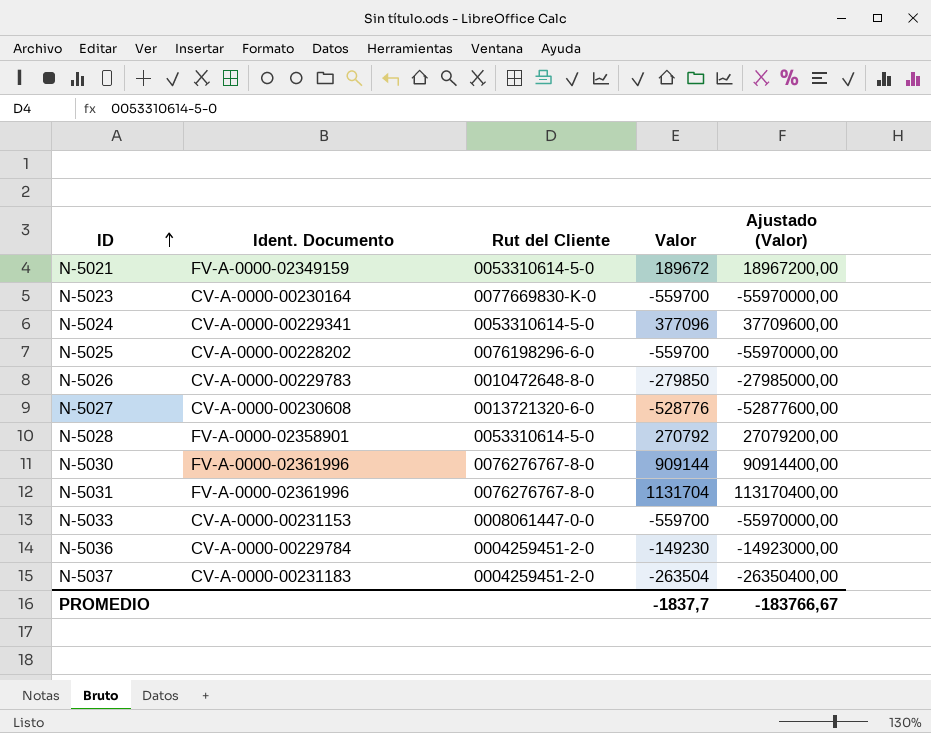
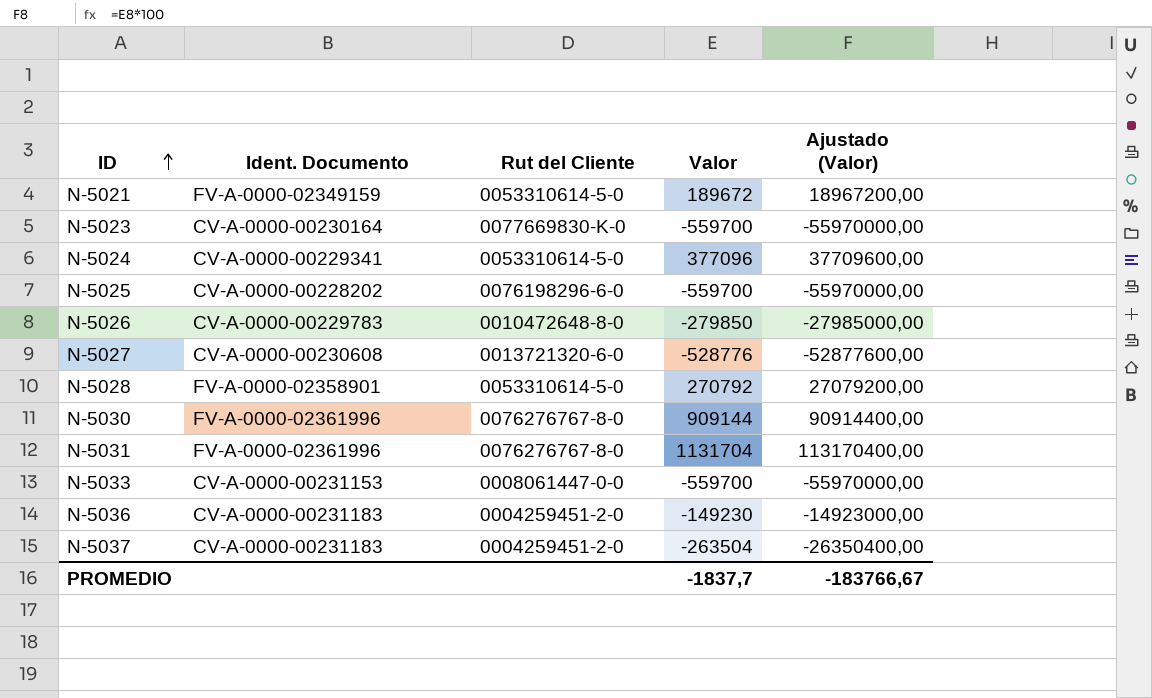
N-5036 | Ident. Documento: CV-A-0000-00229784 -> CV-A-0000-00231183

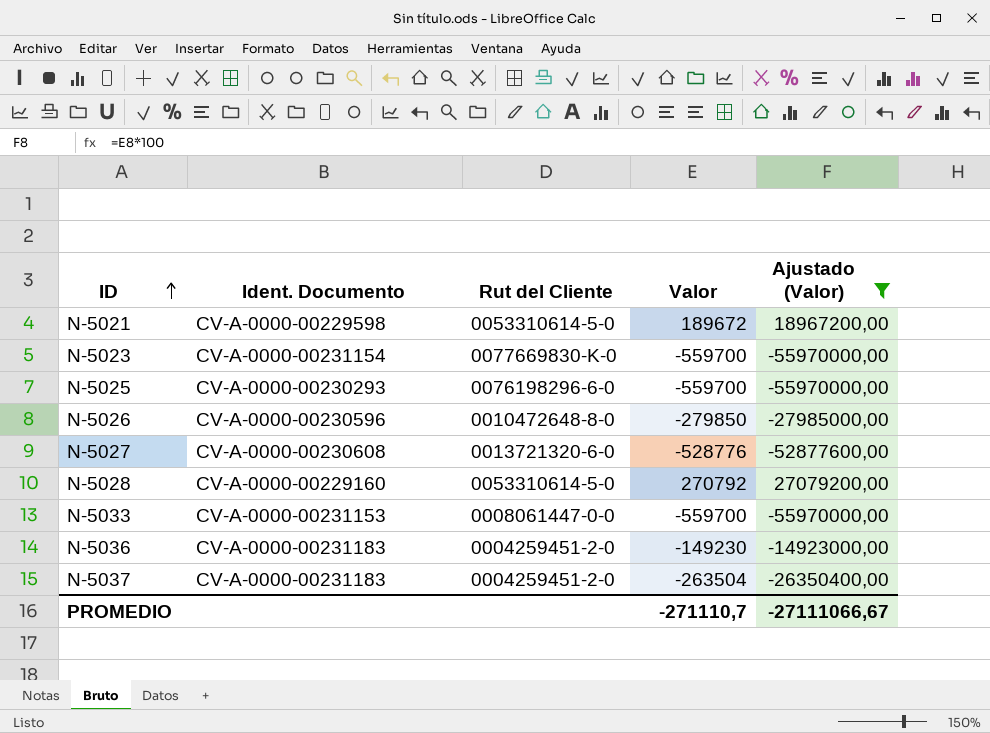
filter: none -> Ajustado (Valor) <= 27079200,00
N-5021 | Ident. Documento: FV-A-0000-02349159 -> CV-A-0000-00229598
N-5023 | Ident. Documento: CV-A-0000-00230164 -> CV-A-0000-00231154
N-5025 | Ident. Documento: CV-A-0000-00228202 -> CV-A-0000-00230293
N-5026 | Ident. Documento: CV-A-0000-00229783 -> CV-A-0000-00230596
N-5028 | Ident. Documento: FV-A-0000-02358901 -> CV-A-0000-00229160
PROMEDIO | Valor: -1837,7 -> -271110,7
PROMEDIO | Ajustado (Valor): -183766,67 -> -27111066,67

